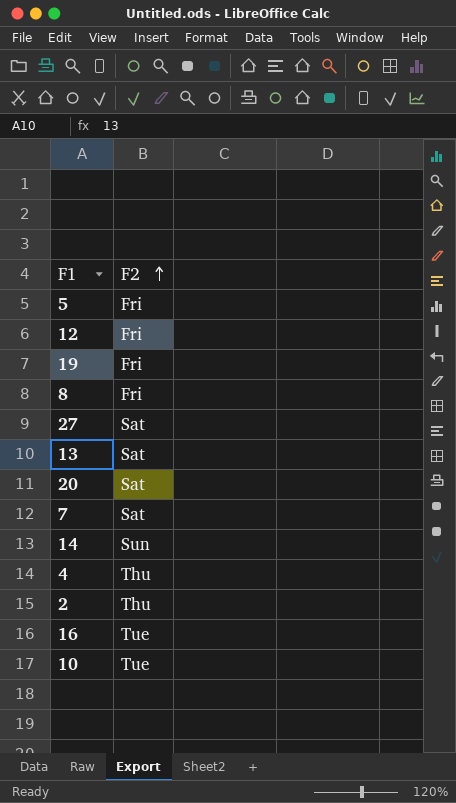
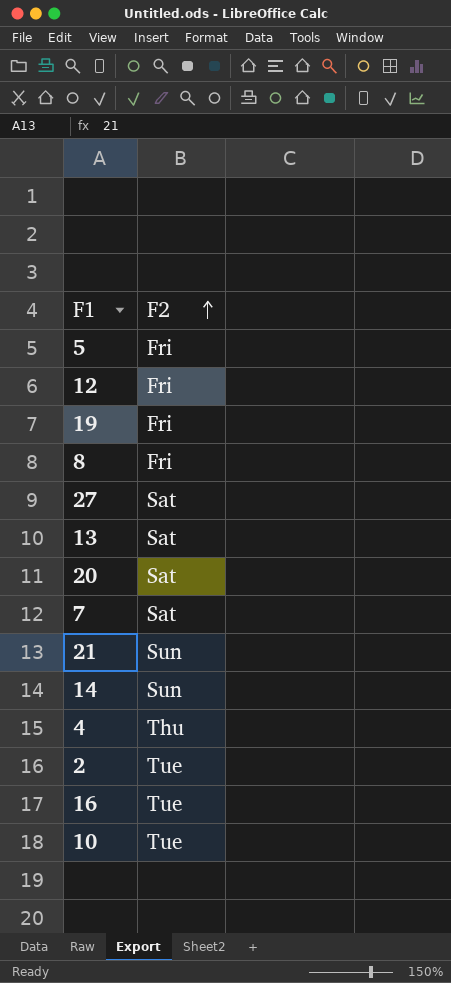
row 21: none -> Sun
2 | F2: Thu -> Tue

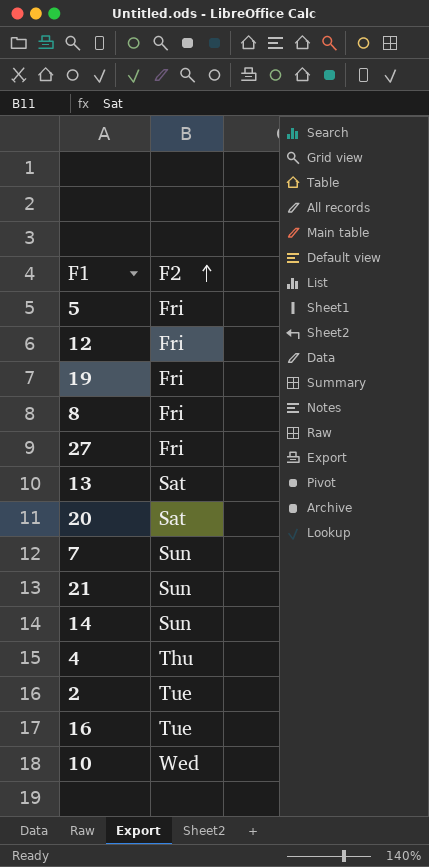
27 | F2: Sat -> Fri
7 | F2: Sat -> Sun
10 | F2: Tue -> Wed

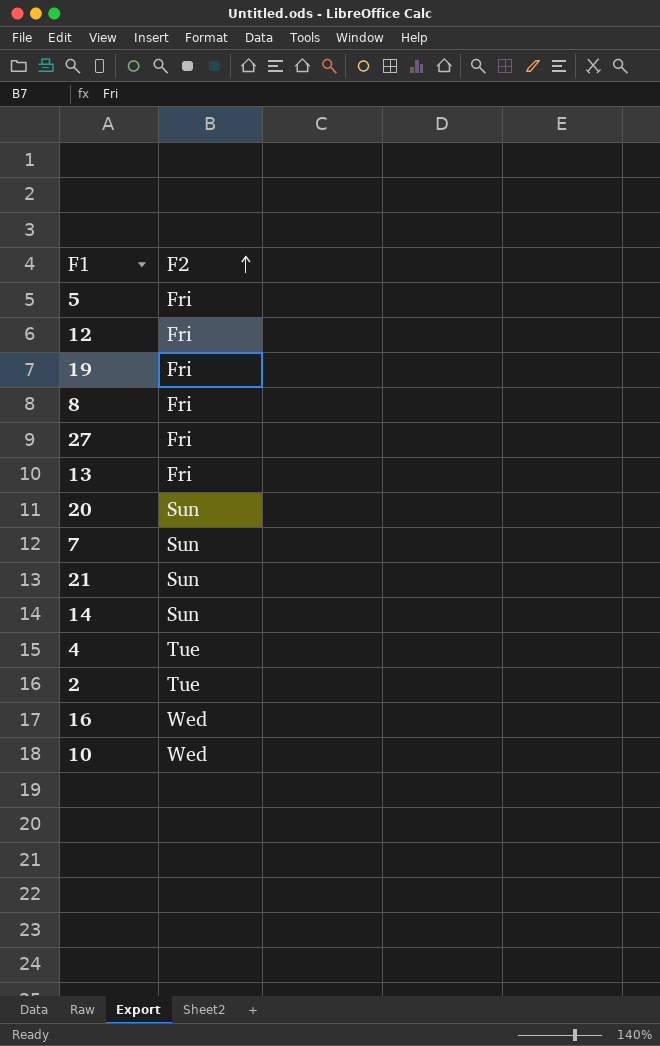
13 | F2: Sat -> Fri
20 | F2: Sat -> Sun
4 | F2: Thu -> Tue
16 | F2: Tue -> Wed

